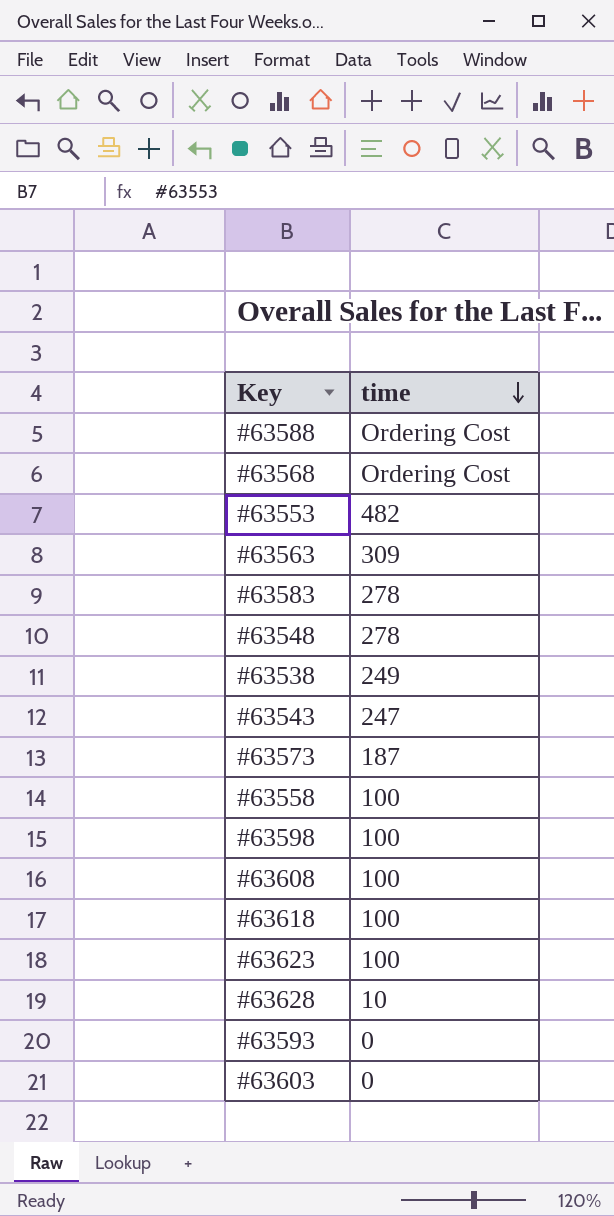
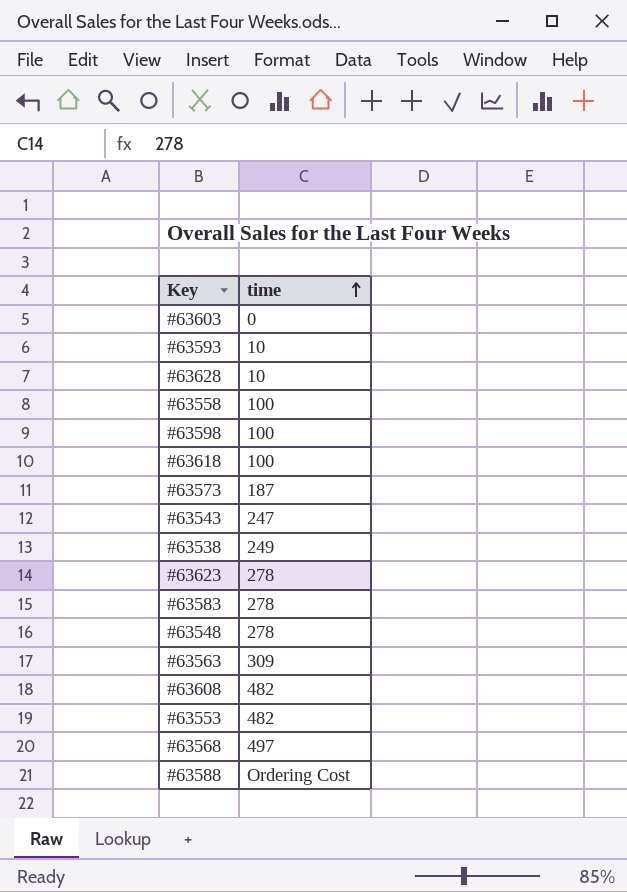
row order: time descending -> time ascending
#63593 | time: 0 -> 10
#63623 | time: 100 -> 278
#63608 | time: 100 -> 482
#63568 | time: Ordering Cost -> 497

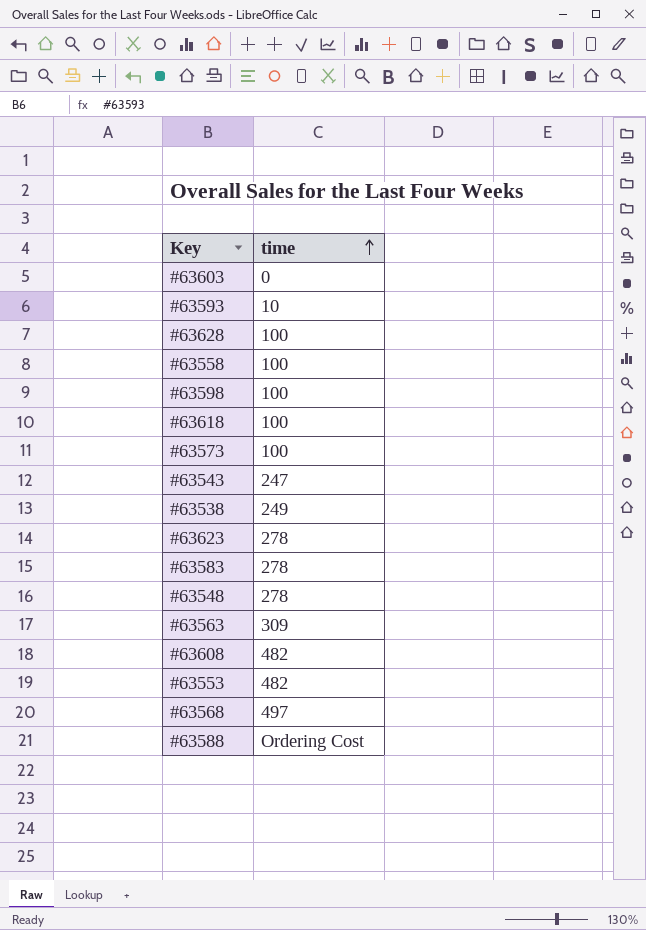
#63628 | time: 10 -> 100
#63573 | time: 187 -> 100

